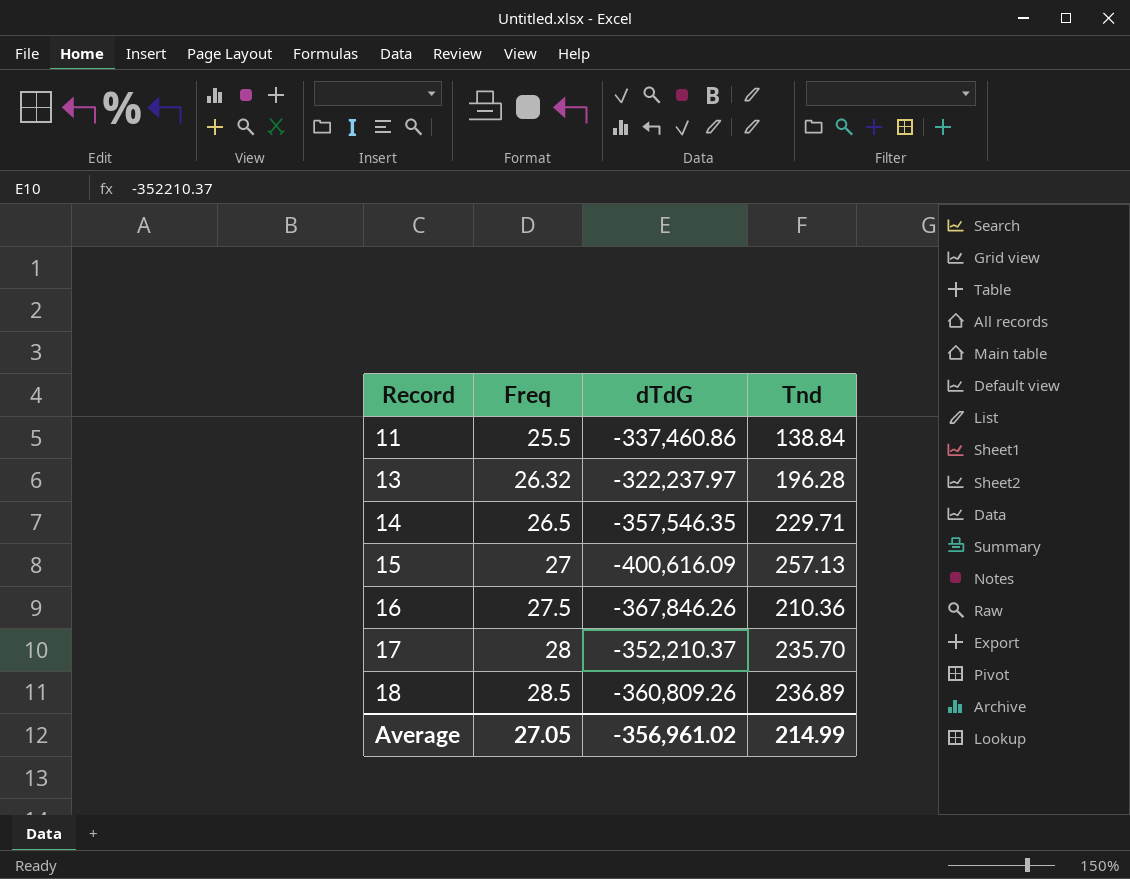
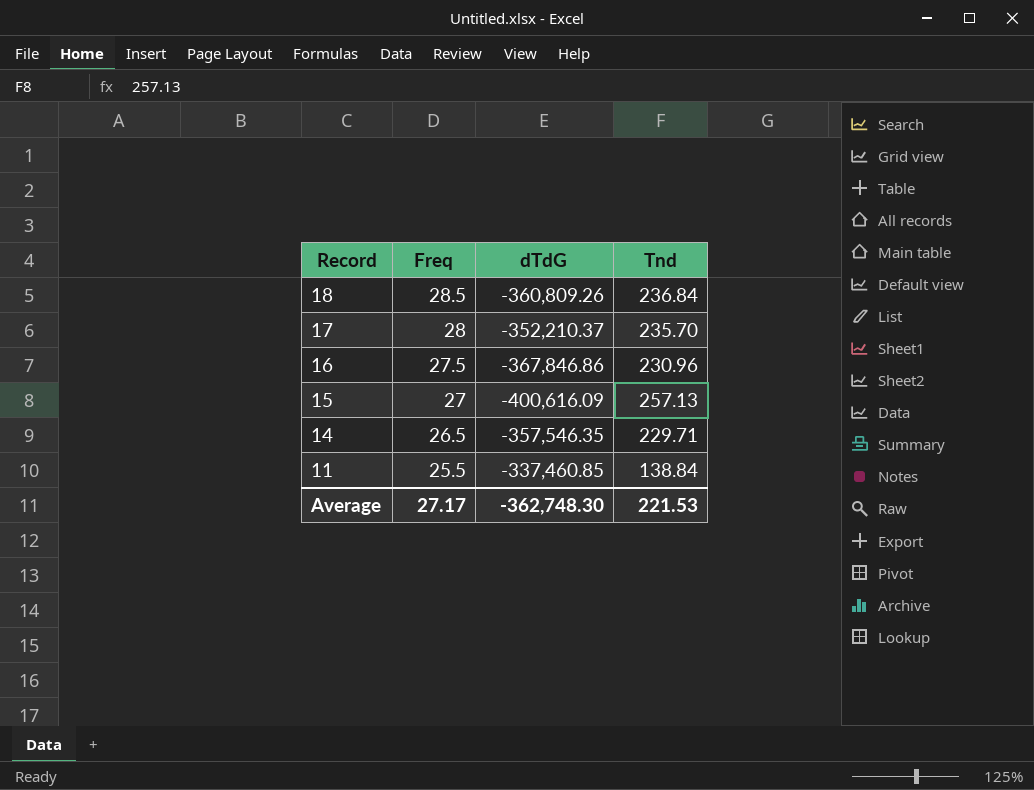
row order: Record ascending -> Record descending
row 13: 26.32 | -322,237.97 | 196.28 -> none
18 | Tnd: 236.89 -> 236.84
16 | dTdG: -367,846.26 -> -367,846.86
16 | Tnd: 210.36 -> 230.96
11 | dTdG: -337,460.86 -> -337,460.85
Average | Freq: 27.05 -> 27.17
Average | dTdG: -356,961.02 -> -362,748.30
Average | Tnd: 214.99 -> 221.53

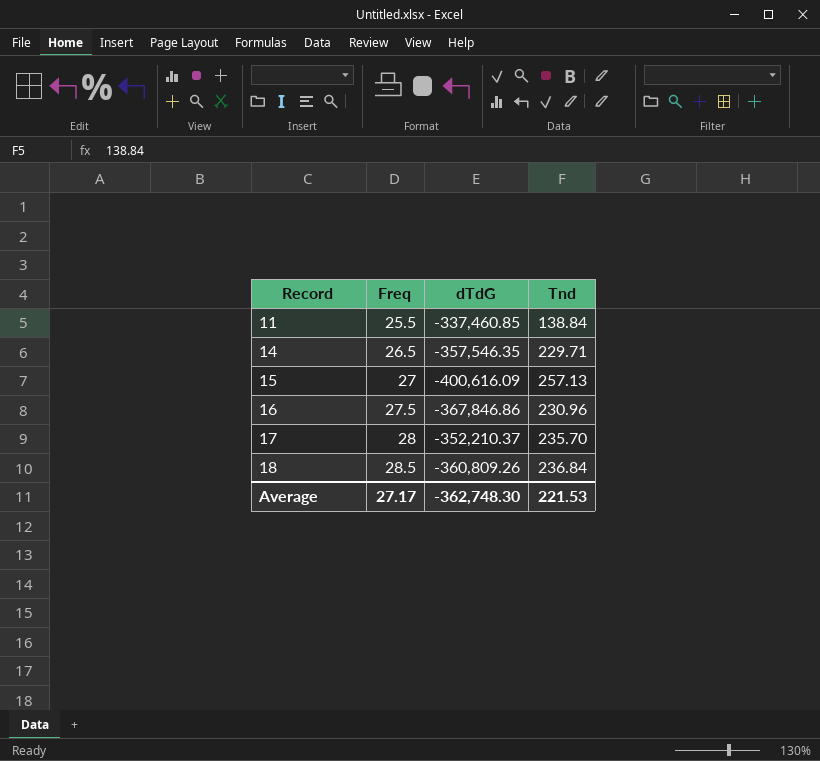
row order: Record descending -> Record ascending

